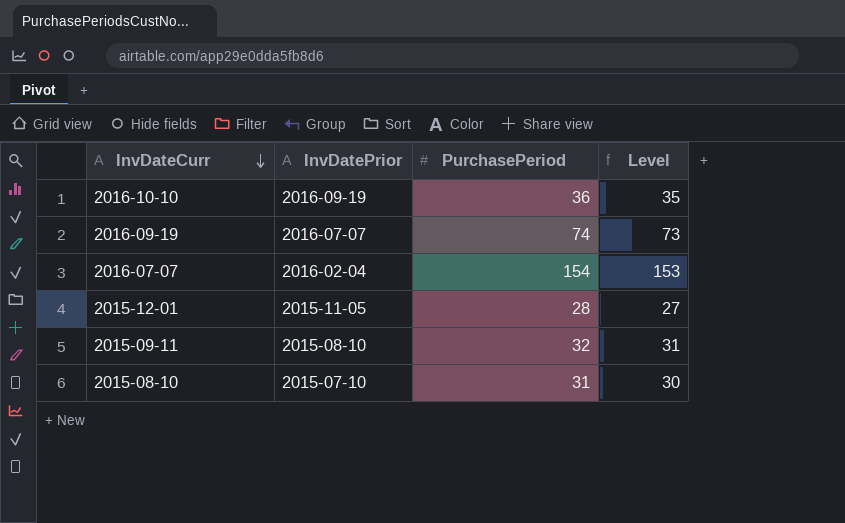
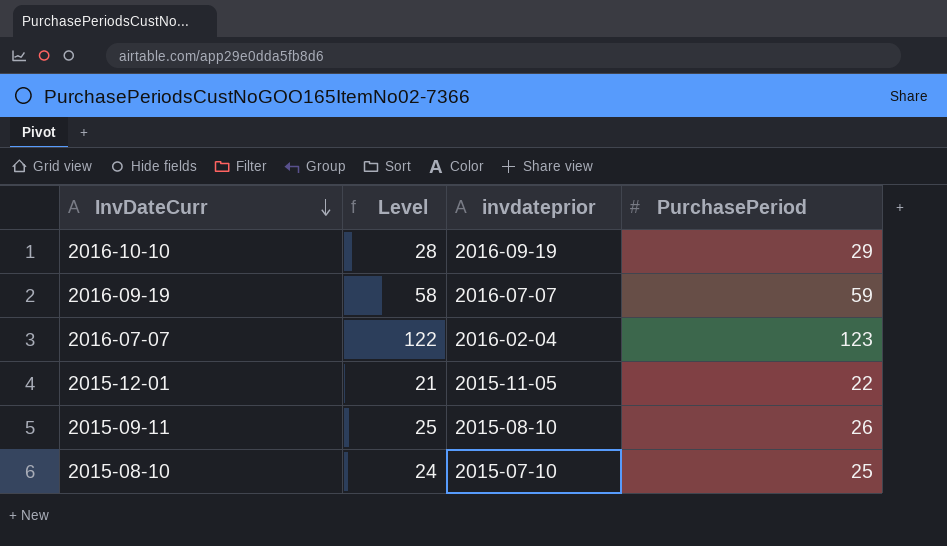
column Level | position: 4 -> 2
column name: InvDatePrior -> invdateprior
2016-10-10 | Level: 35 -> 28
2016-10-10 | PurchasePeriod: 36 -> 29
2016-09-19 | Level: 73 -> 58
2016-09-19 | PurchasePeriod: 74 -> 59
2016-07-07 | Level: 153 -> 122
2016-07-07 | PurchasePeriod: 154 -> 123
2015-12-01 | Level: 27 -> 21
2015-12-01 | PurchasePeriod: 28 -> 22
2015-09-11 | Level: 31 -> 25
2015-09-11 | PurchasePeriod: 32 -> 26
2015-08-10 | Level: 30 -> 24
2015-08-10 | PurchasePeriod: 31 -> 25

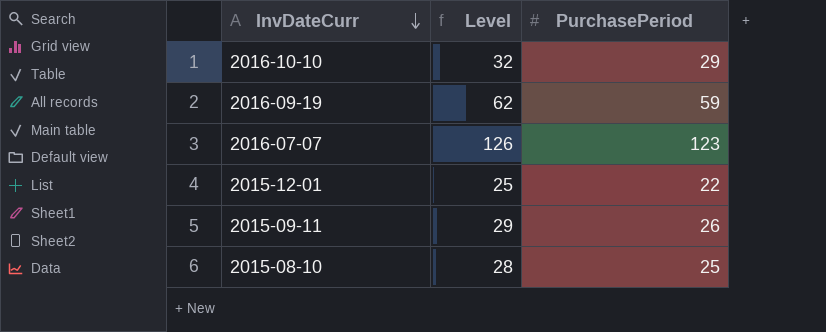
column invdateprior | position: 3 -> none
column Level | formula: [PurchasePeriod] - 1 -> [PurchasePeriod] + 3

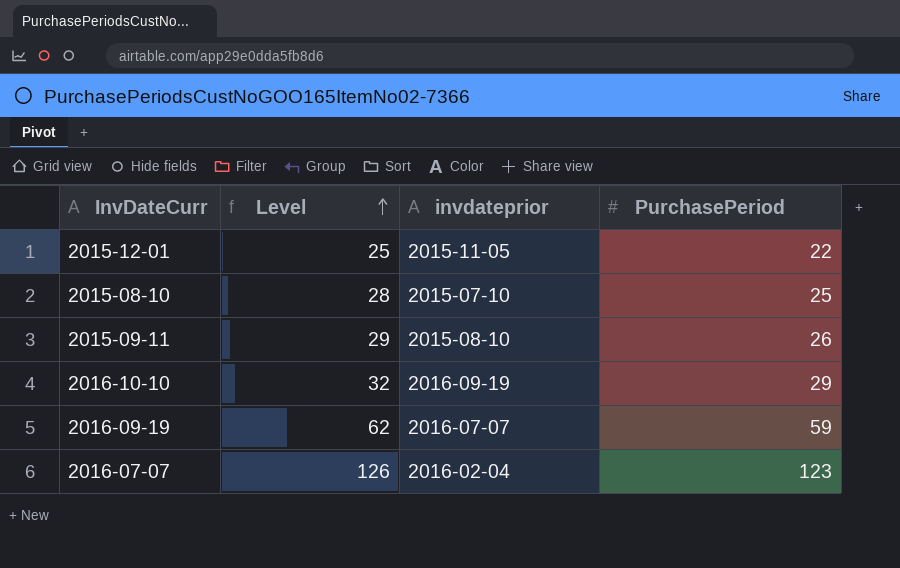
row order: InvDateCurr descending -> Level ascending
column invdateprior | position: none -> 3

